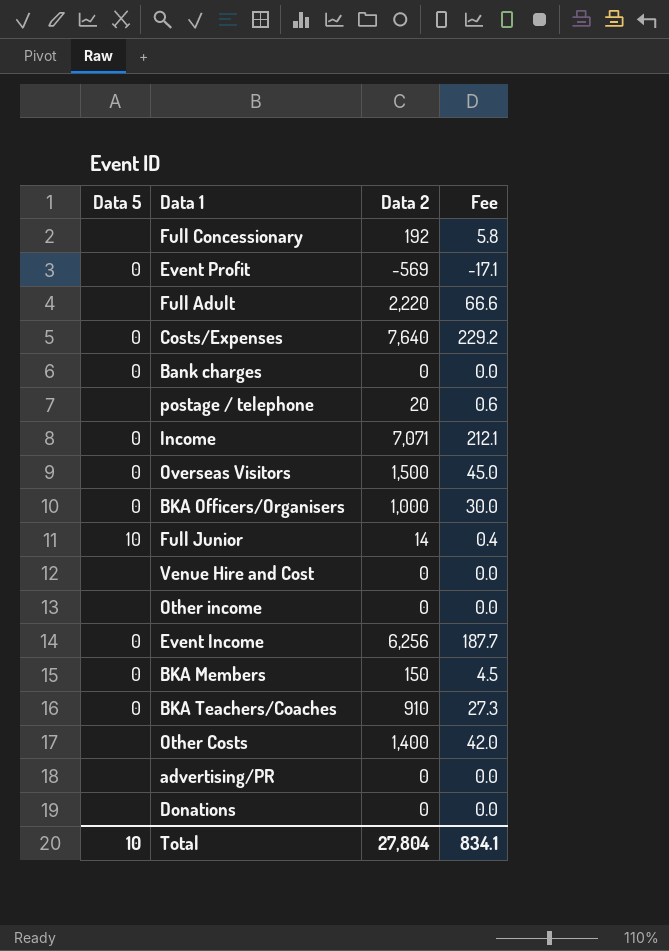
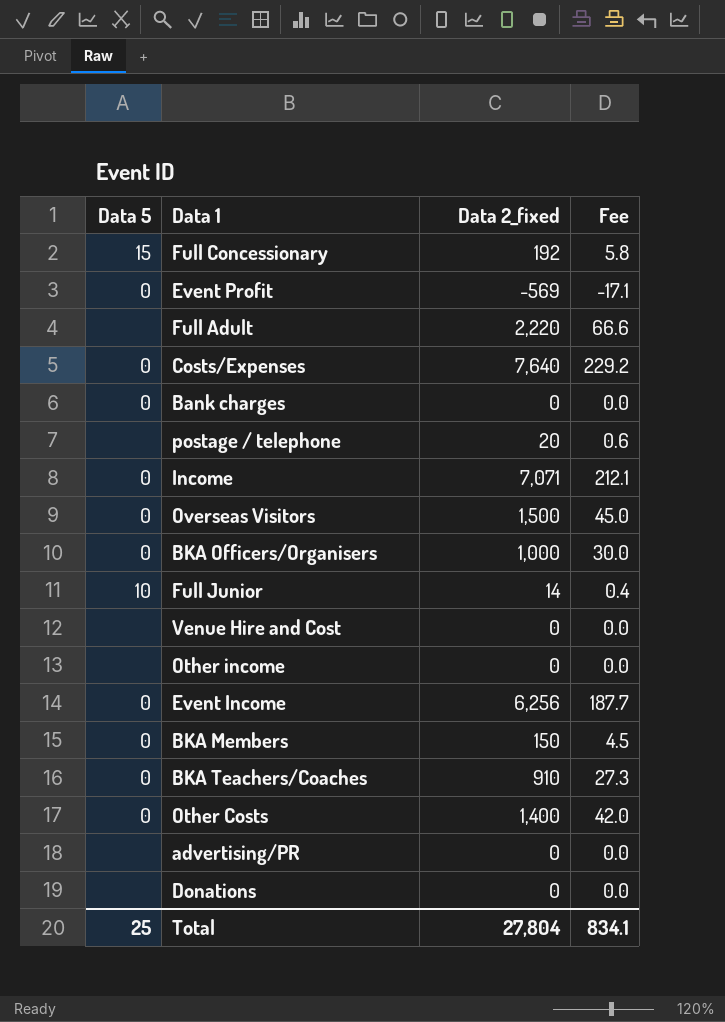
column name: Data 2 -> Data 2_fixed
Full Concessionary | Data 5: none -> 15
Other Costs | Data 5: none -> 0
Total | Data 5: 10 -> 25

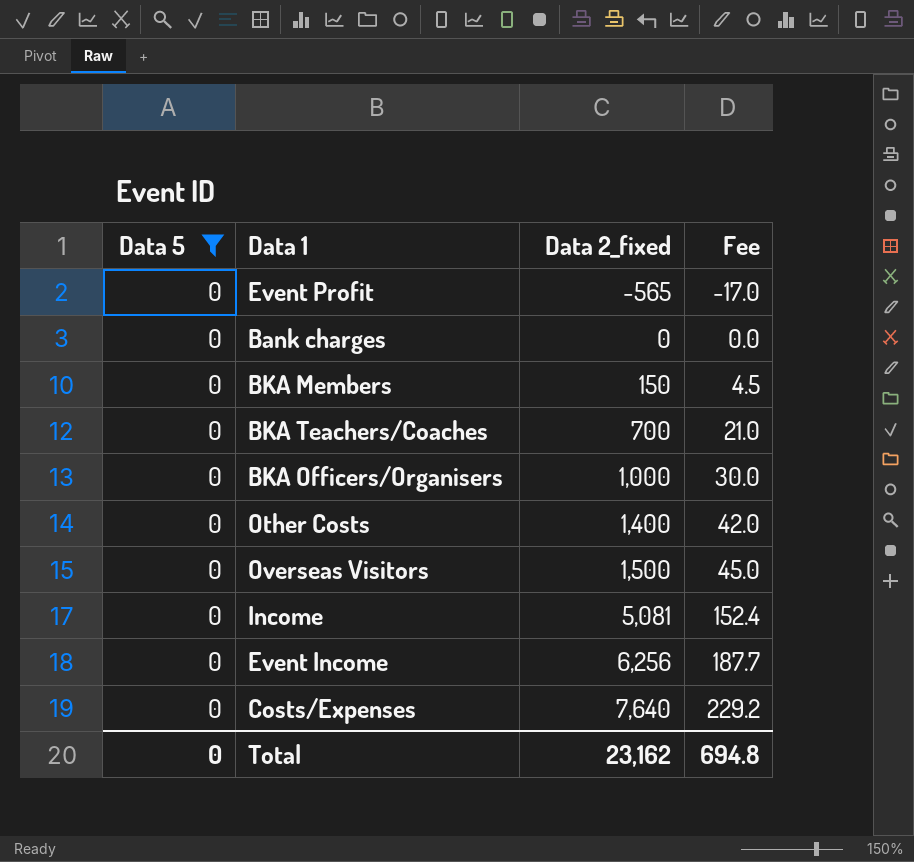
filter: none -> Data 5 = 0
row order: none -> Data 2_fixed ascending
Event Profit | Data 2_fixed: -569 -> -565
Event Profit | Fee: -17.1 -> -17.0
BKA Teachers/Coaches | Data 2_fixed: 910 -> 700
BKA Teachers/Coaches | Fee: 27.3 -> 21.0
Income | Data 2_fixed: 7,071 -> 5,081
Income | Fee: 212.1 -> 152.4
Total | Data 5: 25 -> 0
Total | Data 2_fixed: 27,804 -> 23,162
Total | Fee: 834.1 -> 694.8

